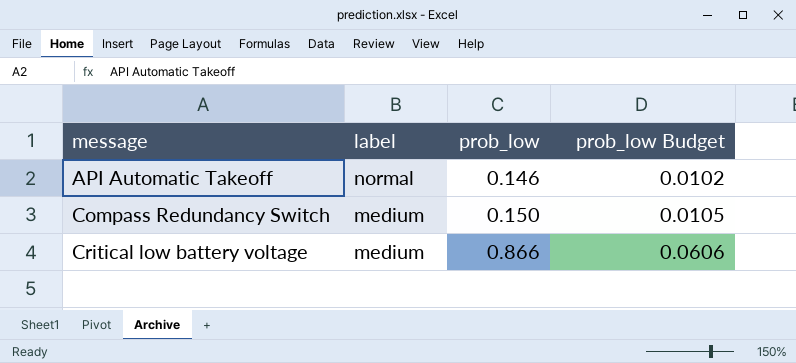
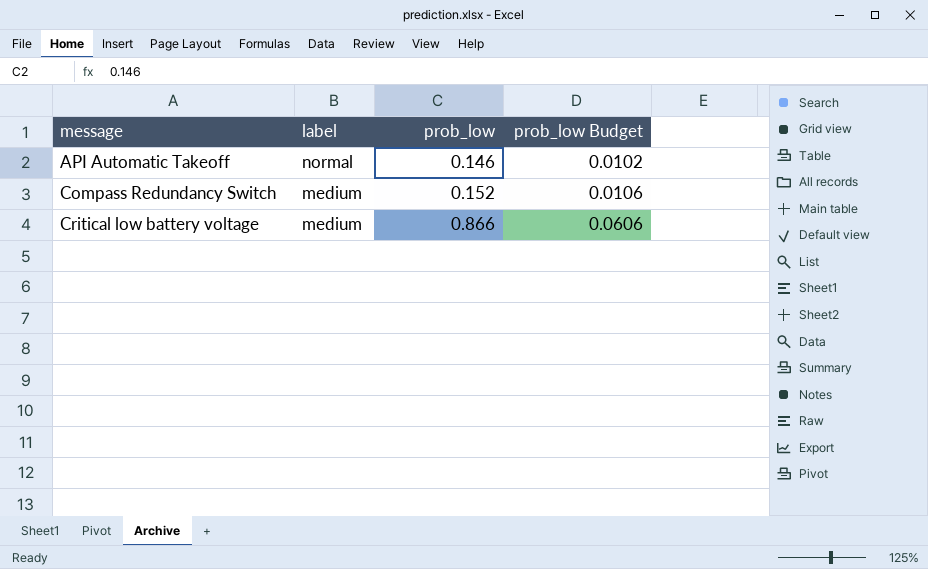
Compass Redundancy Switch | prob_low: 0.150 -> 0.152
Compass Redundancy Switch | prob_low Budget: 0.0105 -> 0.0106

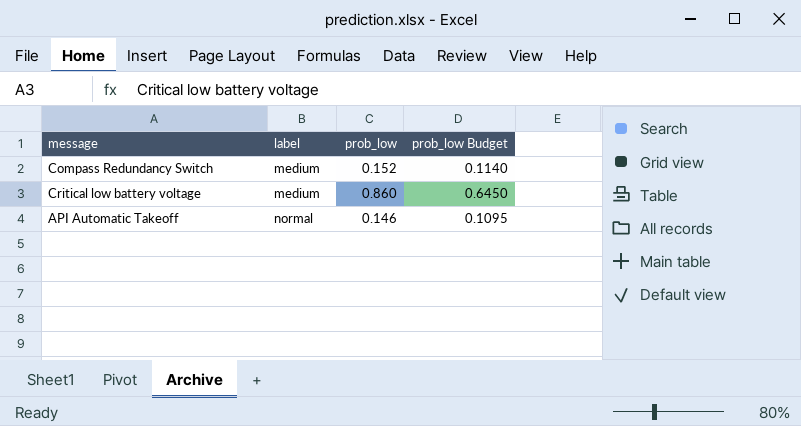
row order: message ascending -> label ascending
column prob_low Budget | formula: [prob_low] * 0.07 -> [prob_low] * 0.75
Critical low battery voltage | prob_low: 0.866 -> 0.860

